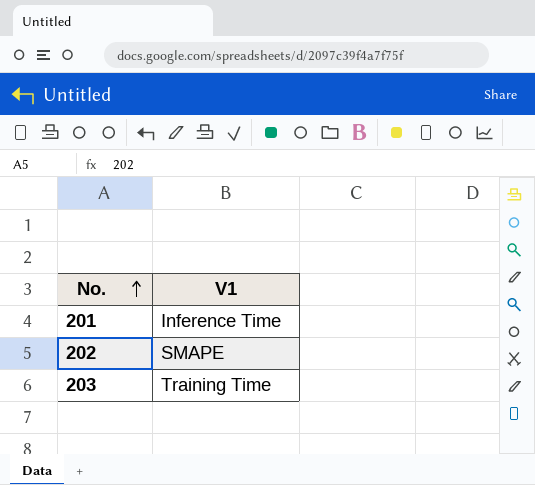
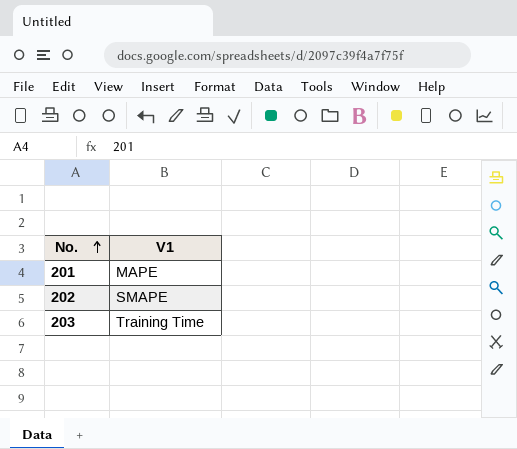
201 | V1: Inference Time -> MAPE

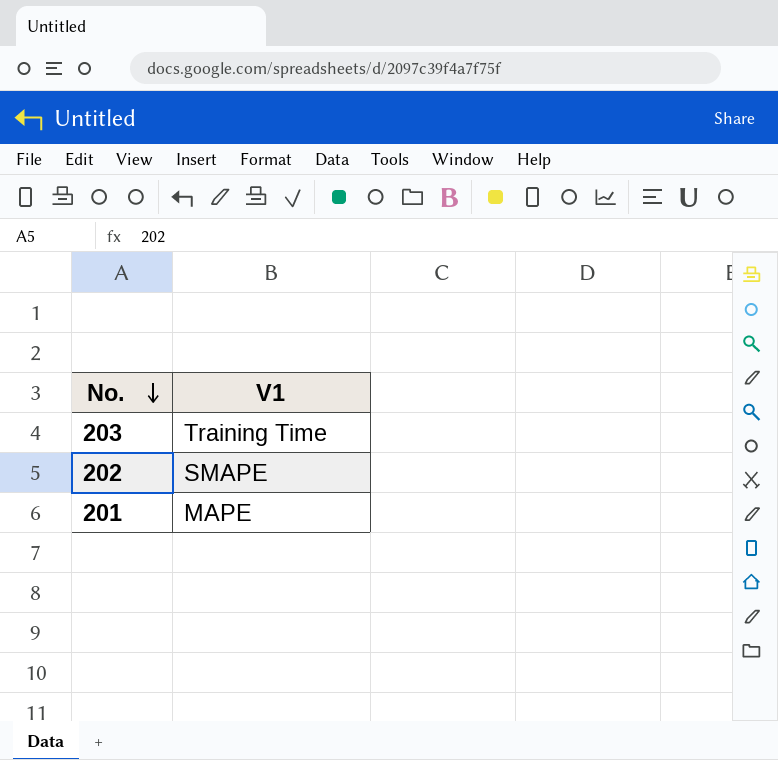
row order: No. ascending -> No. descending

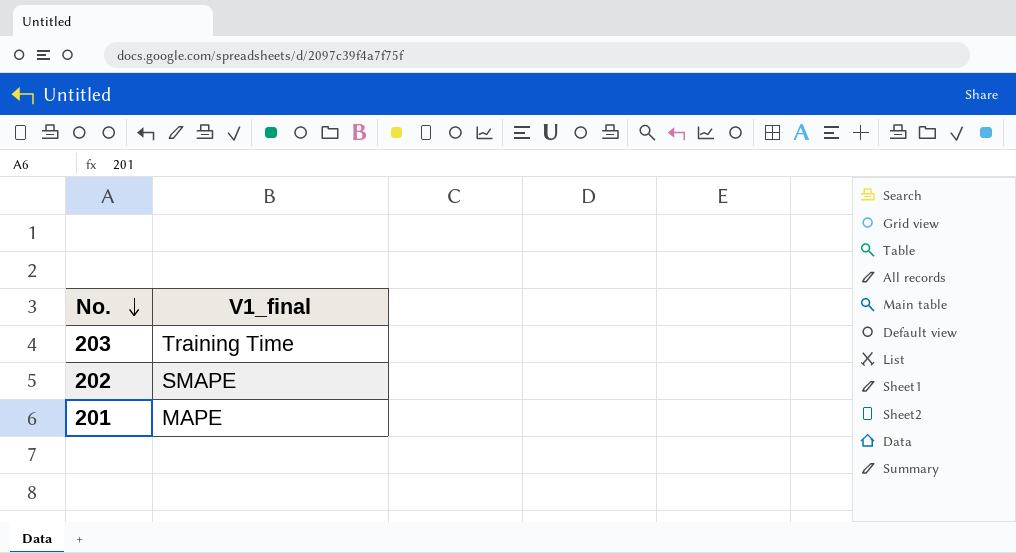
column name: V1 -> V1_final

